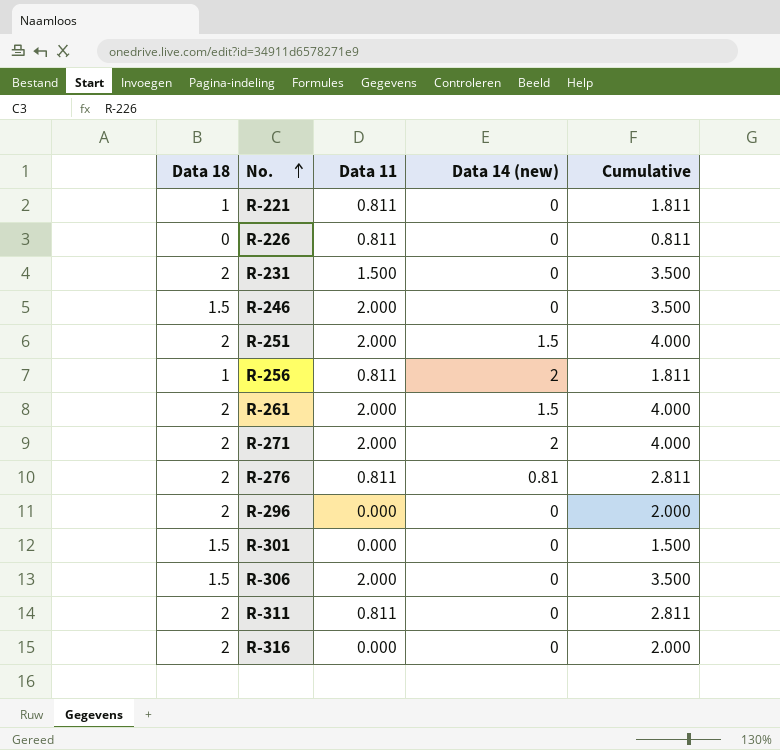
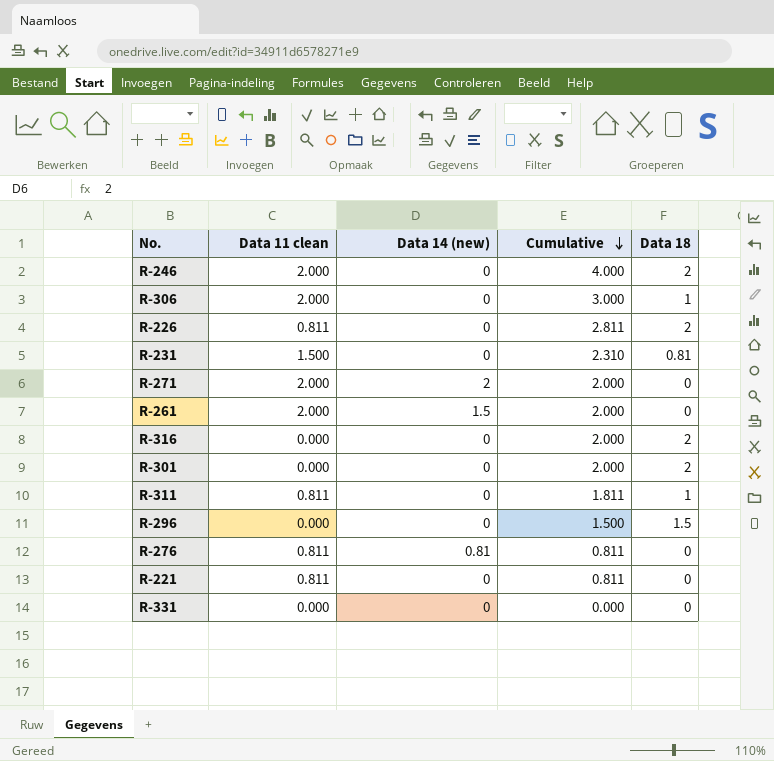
row order: No. ascending -> Cumulative descending
column name: Data 11 -> Data 11 clean
column Data 18 | position: 1 -> 5
row R-251: 2 | 2.000 | 1.5 | 4.000 -> none
row R-256: 1 | 0.811 | 2 | 1.811 -> none
R-246 | Cumulative: 3.500 -> 4.000
R-246 | Data 18: 1.5 -> 2
R-306 | Cumulative: 3.500 -> 3.000
R-306 | Data 18: 1.5 -> 1
R-226 | Cumulative: 0.811 -> 2.811
R-226 | Data 18: 0 -> 2
R-231 | Cumulative: 3.500 -> 2.310
R-231 | Data 18: 2 -> 0.81
R-271 | Cumulative: 4.000 -> 2.000
R-271 | Data 18: 2 -> 0
R-261 | Cumulative: 4.000 -> 2.000
R-261 | Data 18: 2 -> 0
R-301 | Cumulative: 1.500 -> 2.000
R-301 | Data 18: 1.5 -> 2
R-311 | Cumulative: 2.811 -> 1.811
R-311 | Data 18: 2 -> 1
R-296 | Cumulative: 2.000 -> 1.500
R-296 | Data 18: 2 -> 1.5
R-276 | Cumulative: 2.811 -> 0.811
R-276 | Data 18: 2 -> 0
R-221 | Cumulative: 1.811 -> 0.811
R-221 | Data 18: 1 -> 0
row R-331: none -> 0.000 | 0 | 0.000 | 0

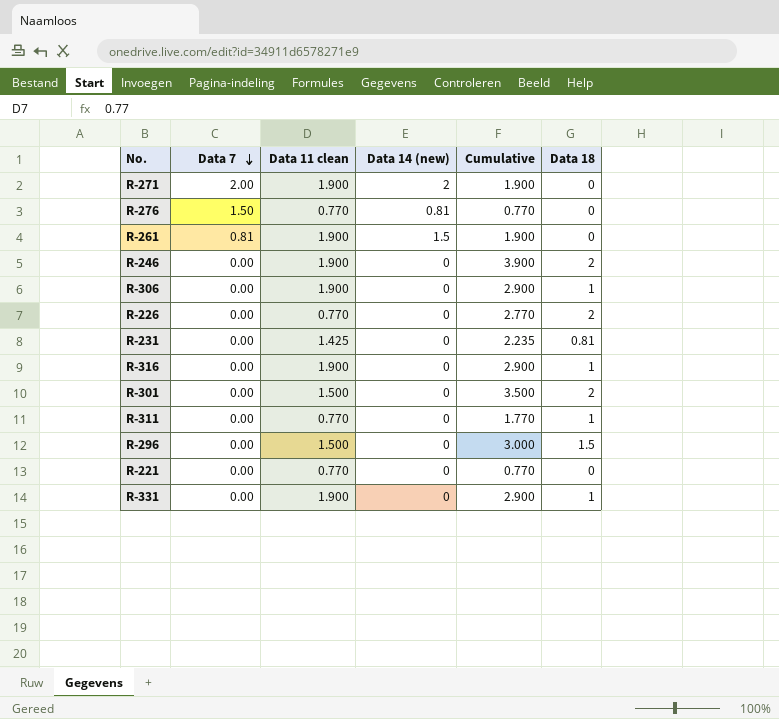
row order: Cumulative descending -> Data 7 descending
column Data 7 | position: none -> 2
R-271 | Data 11 clean: 2.000 -> 1.900
R-271 | Cumulative: 2.000 -> 1.900
R-276 | Data 11 clean: 0.811 -> 0.770
R-276 | Cumulative: 0.811 -> 0.770
R-261 | Data 11 clean: 2.000 -> 1.900
R-261 | Cumulative: 2.000 -> 1.900
R-246 | Data 11 clean: 2.000 -> 1.900
R-246 | Cumulative: 4.000 -> 3.900
R-306 | Data 11 clean: 2.000 -> 1.900
R-306 | Cumulative: 3.000 -> 2.900
R-226 | Data 11 clean: 0.811 -> 0.770
R-226 | Cumulative: 2.811 -> 2.770
R-231 | Data 11 clean: 1.500 -> 1.425
R-231 | Cumulative: 2.310 -> 2.235
R-316 | Data 11 clean: 0.000 -> 1.900
R-316 | Cumulative: 2.000 -> 2.900
R-316 | Data 18: 2 -> 1
R-301 | Data 11 clean: 0.000 -> 1.500
R-301 | Cumulative: 2.000 -> 3.500
R-311 | Data 11 clean: 0.811 -> 0.770
R-311 | Cumulative: 1.811 -> 1.770
R-296 | Data 11 clean: 0.000 -> 1.500
R-296 | Cumulative: 1.500 -> 3.000
R-221 | Data 11 clean: 0.811 -> 0.770
R-221 | Cumulative: 0.811 -> 0.770
R-331 | Data 11 clean: 0.000 -> 1.900
R-331 | Cumulative: 0.000 -> 2.900
R-331 | Data 18: 0 -> 1

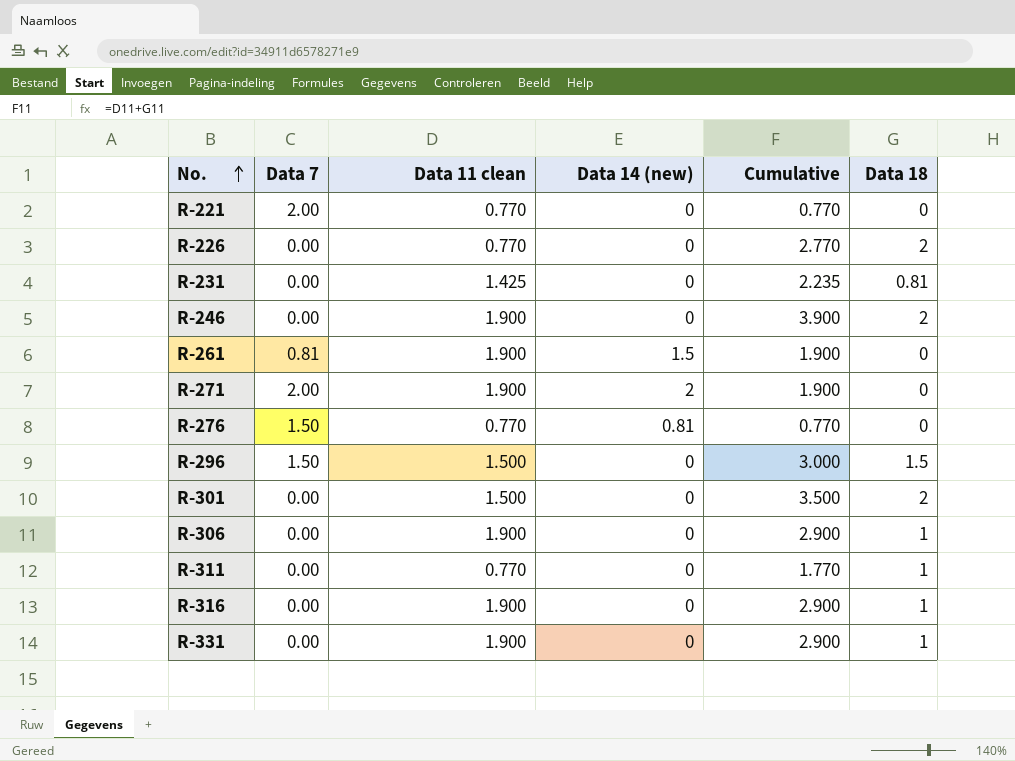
row order: Data 7 descending -> No. ascending
R-221 | Data 7: 0.00 -> 2.00
R-296 | Data 7: 0.00 -> 1.50

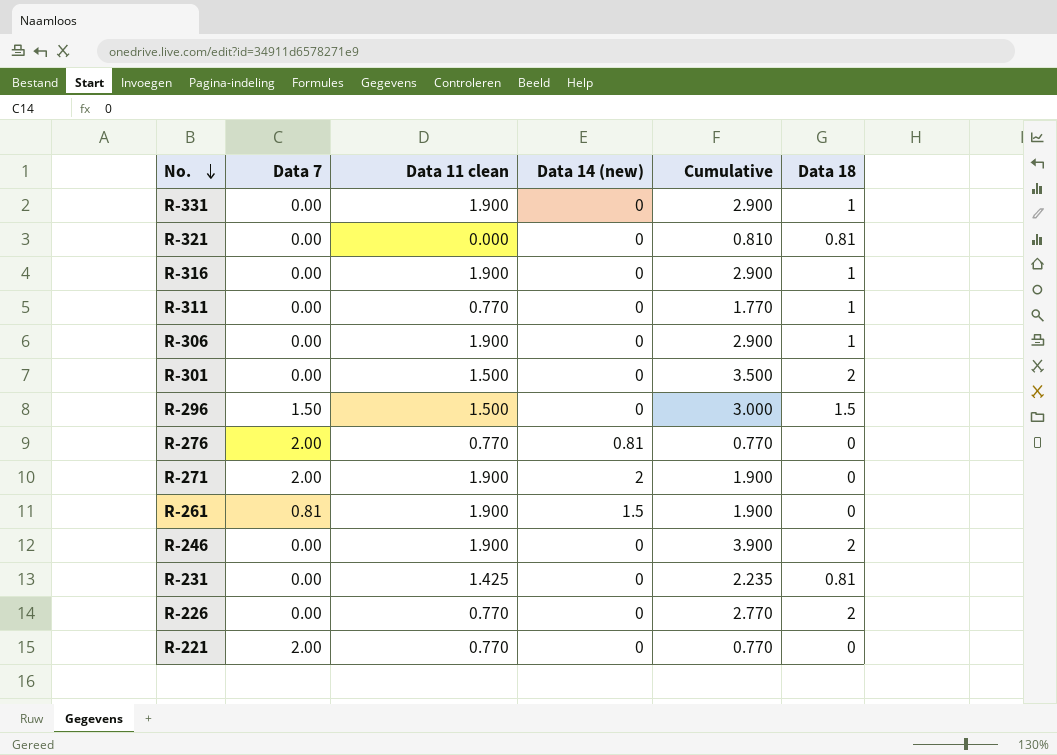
row order: No. ascending -> No. descending
row R-321: none -> 0.00 | 0.000 | 0 | 0.810 | 0.81
R-276 | Data 7: 1.50 -> 2.00

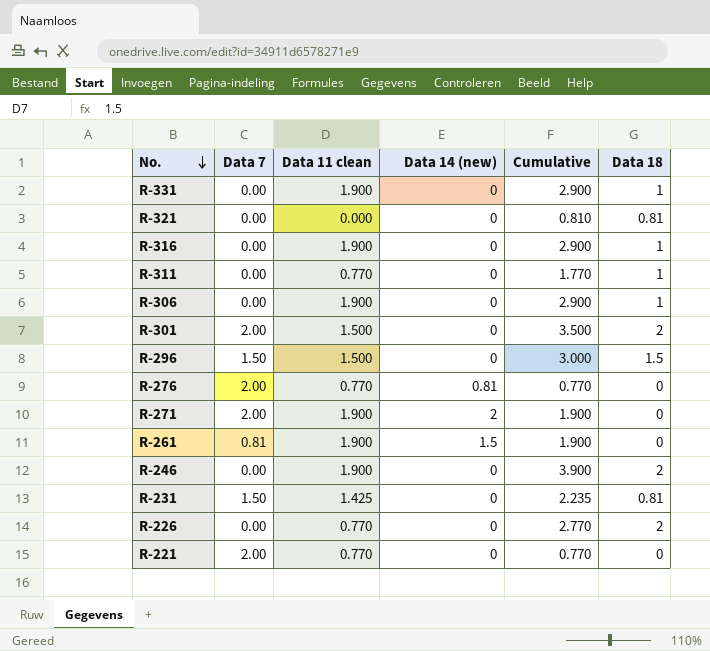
R-301 | Data 7: 0.00 -> 2.00
R-231 | Data 7: 0.00 -> 1.50

